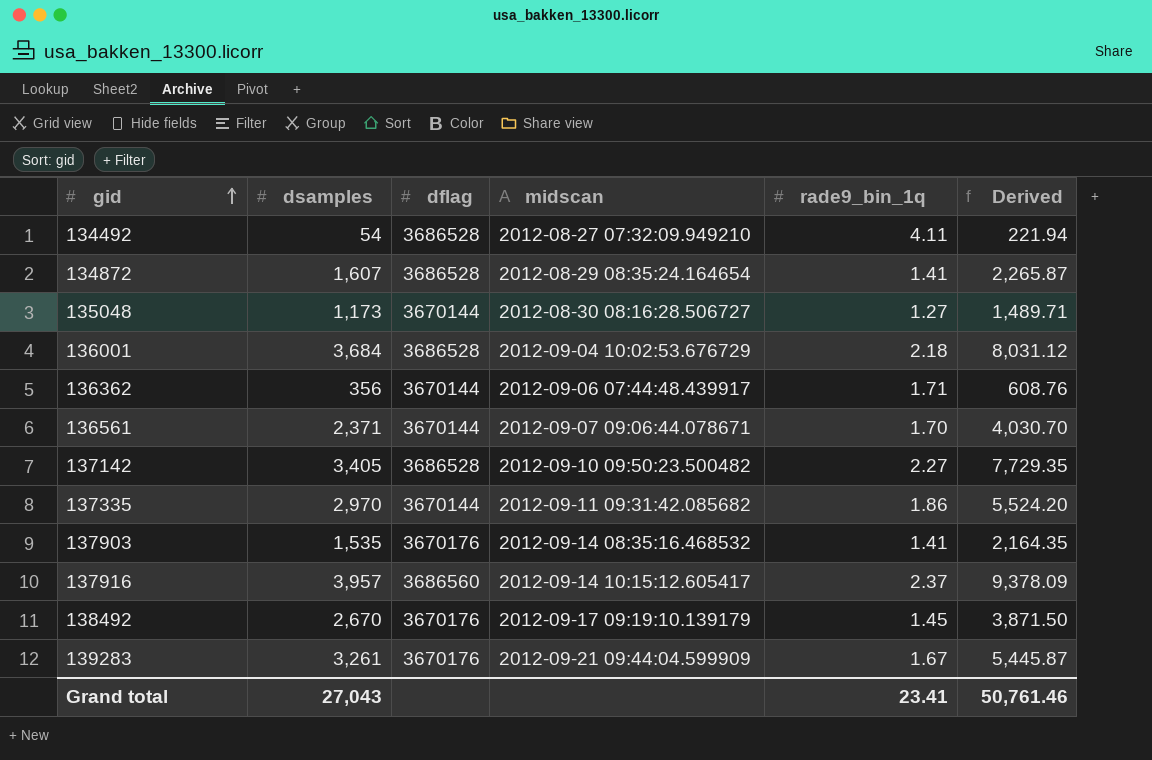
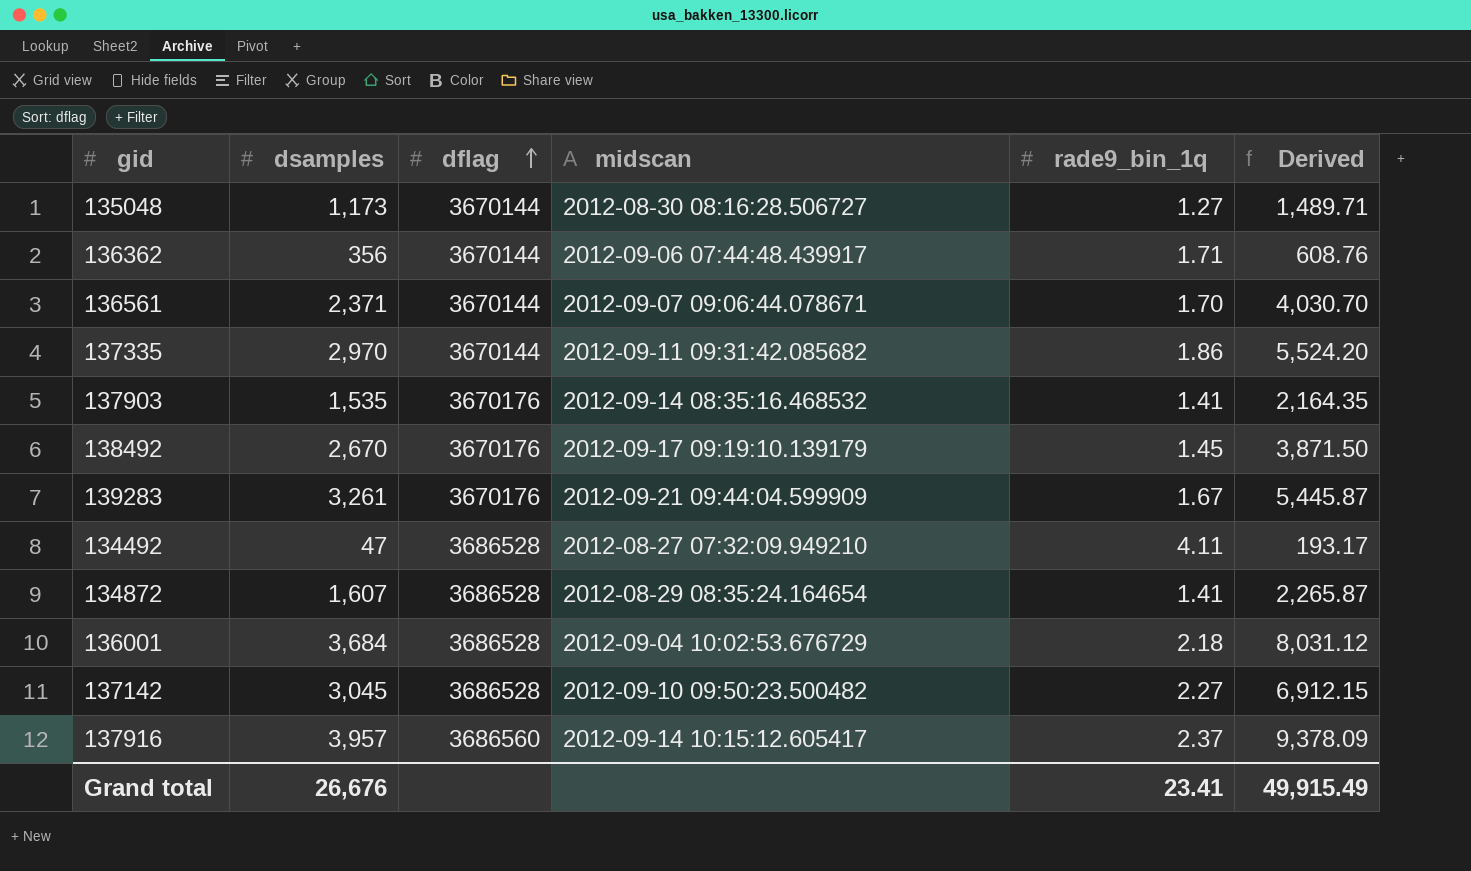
row order: gid ascending -> dflag ascending
134492 | dsamples: 54 -> 47
134492 | Derived: 221.94 -> 193.17
137142 | dsamples: 3,405 -> 3,045
137142 | Derived: 7,729.35 -> 6,912.15
Grand total | dsamples: 27,043 -> 26,676
Grand total | Derived: 50,761.46 -> 49,915.49

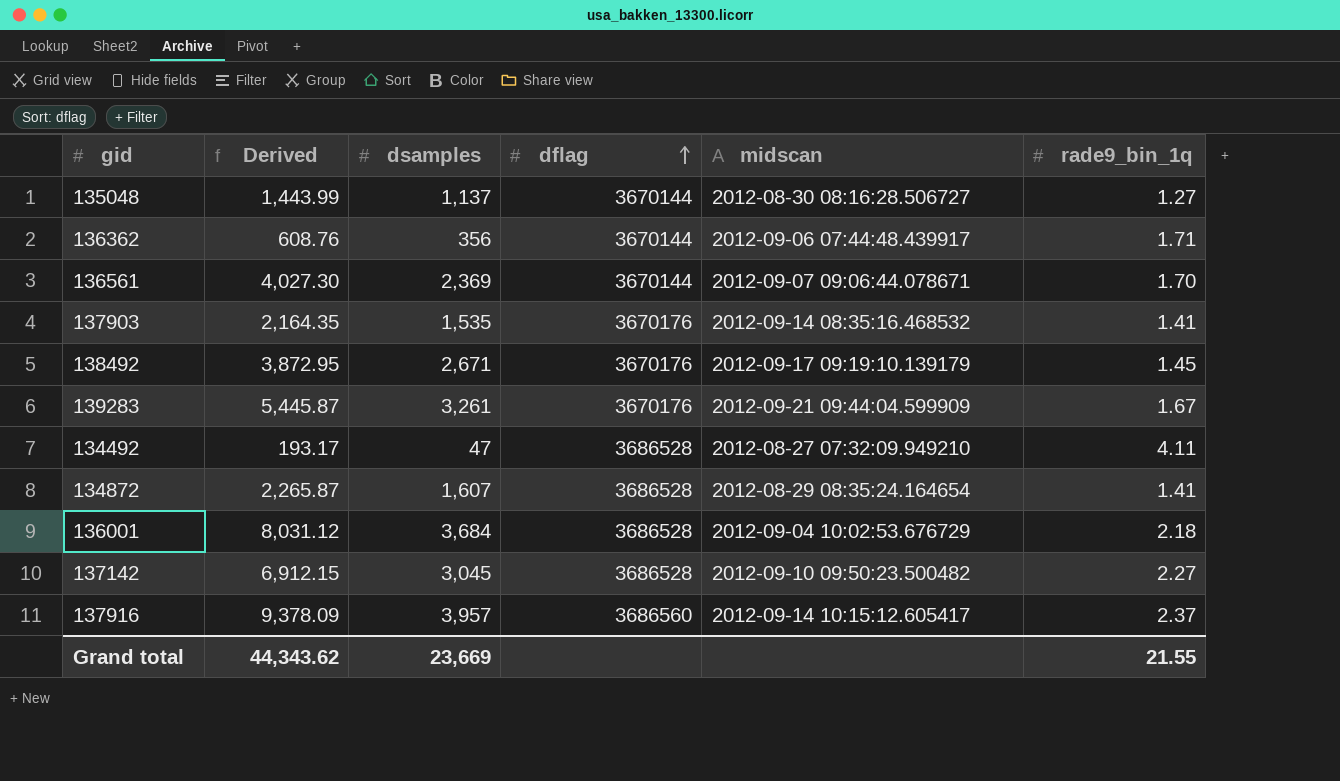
column Derived | position: 6 -> 2
row 137335: 2,970 | 3670144 | 2012-09-11 09:31:42.085682 | 1.86 | 5,524.20 -> none
135048 | Derived: 1,489.71 -> 1,443.99
135048 | dsamples: 1,173 -> 1,137
136561 | Derived: 4,030.70 -> 4,027.30
136561 | dsamples: 2,371 -> 2,369
138492 | Derived: 3,871.50 -> 3,872.95
138492 | dsamples: 2,670 -> 2,671
Grand total | Derived: 49,915.49 -> 44,343.62
Grand total | dsamples: 26,676 -> 23,669
Grand total | rade9_bin_1q: 23.41 -> 21.55

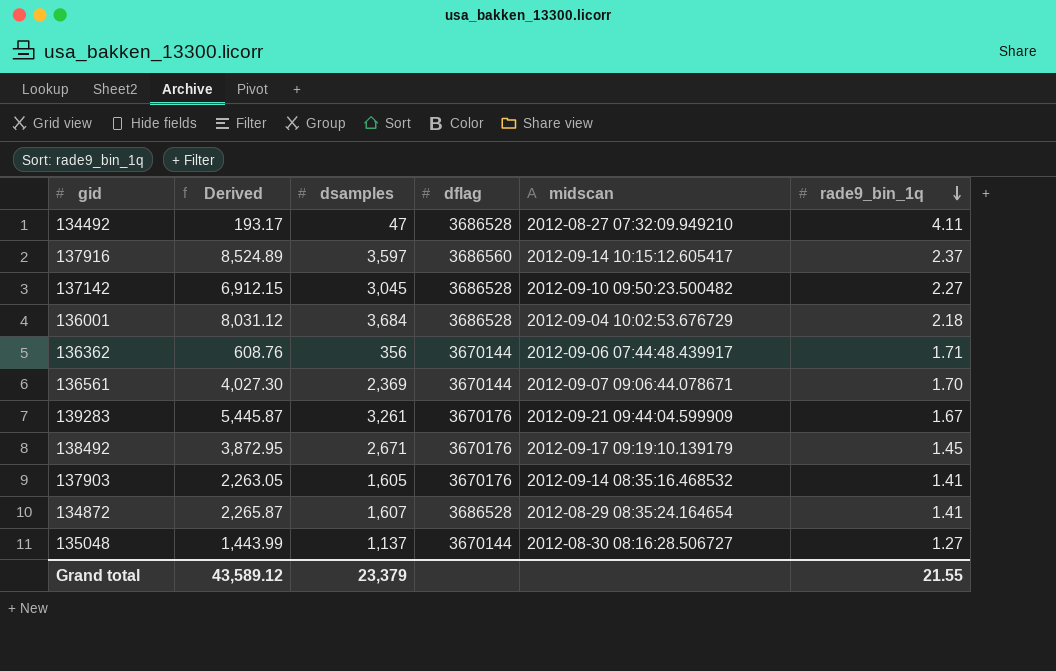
row order: dflag ascending -> rade9_bin_1q descending
137916 | Derived: 9,378.09 -> 8,524.89
137916 | dsamples: 3,957 -> 3,597
137903 | Derived: 2,164.35 -> 2,263.05
137903 | dsamples: 1,535 -> 1,605
Grand total | Derived: 44,343.62 -> 43,589.12
Grand total | dsamples: 23,669 -> 23,379

